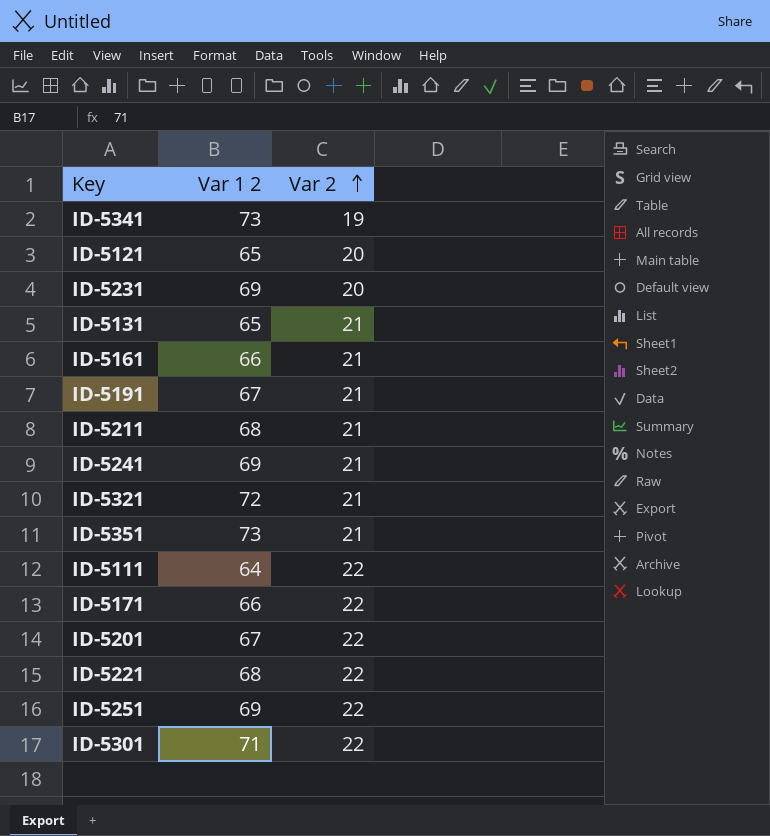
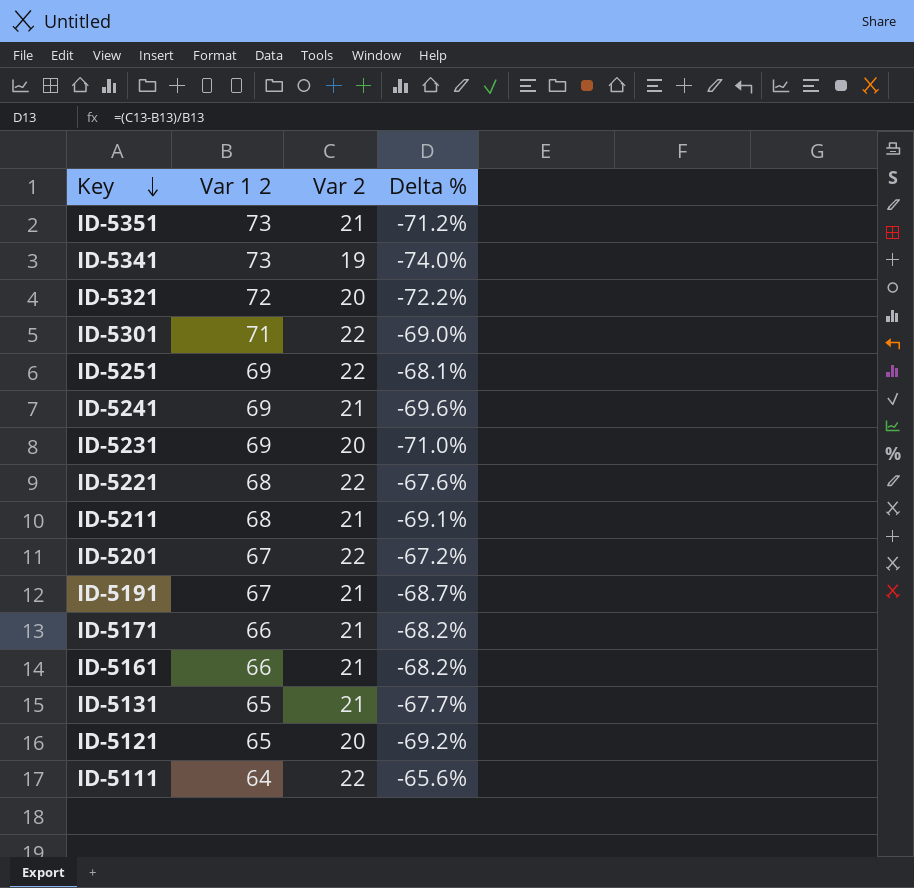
row order: Var 2 ascending -> Key descending
column Delta % | formula: none -> ([Var 2] - [Var 1 2]) / [Var 1 2]
ID-5321 | Var 2: 21 -> 20
ID-5171 | Var 2: 22 -> 21

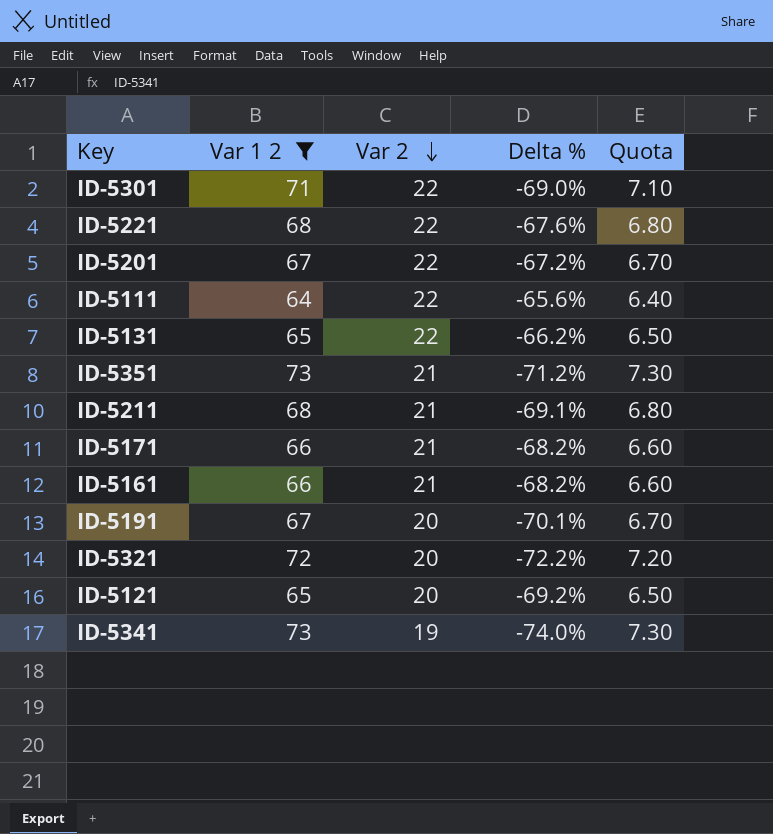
filter: none -> Var 1 2 != 69
row order: Key descending -> Var 2 descending
column Quota | formula: none -> [Var 1 2] * 0.1
ID-5131 | Var 2: 21 -> 22
ID-5131 | Delta %: -67.7% -> -66.2%
ID-5191 | Var 2: 21 -> 20
ID-5191 | Delta %: -68.7% -> -70.1%

